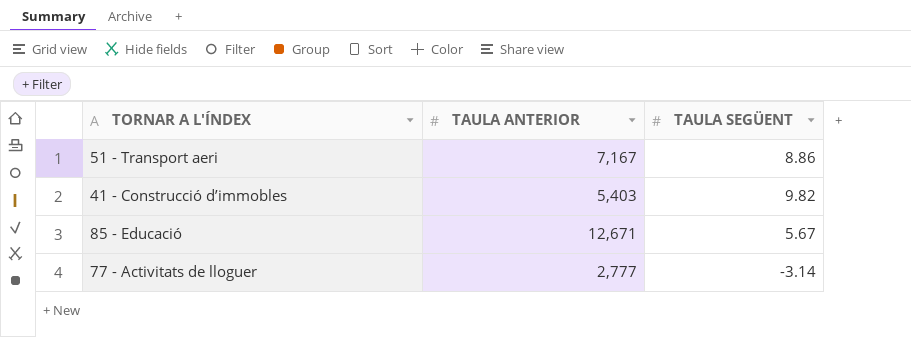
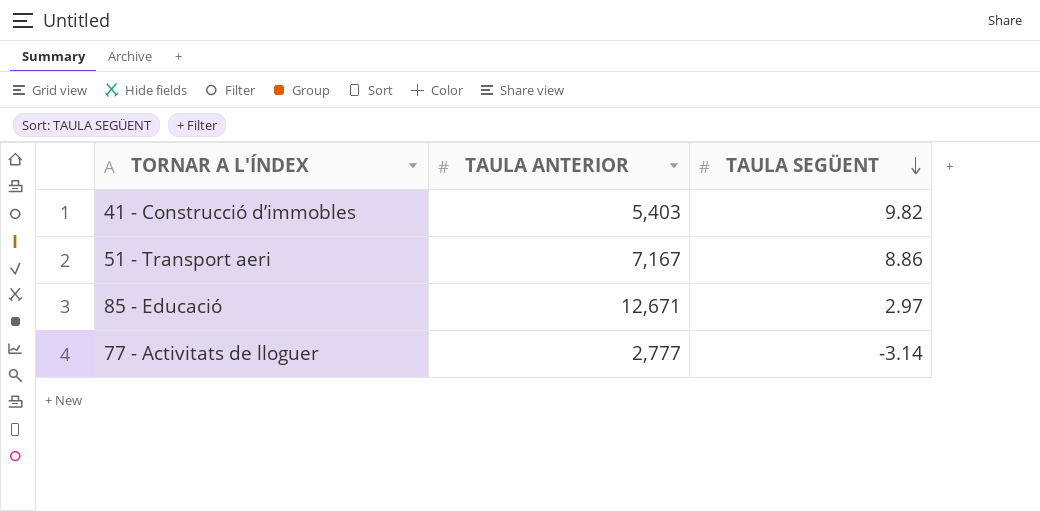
row order: none -> TAULA SEGÜENT descending
85 - Educació | TAULA SEGÜENT: 5.67 -> 2.97

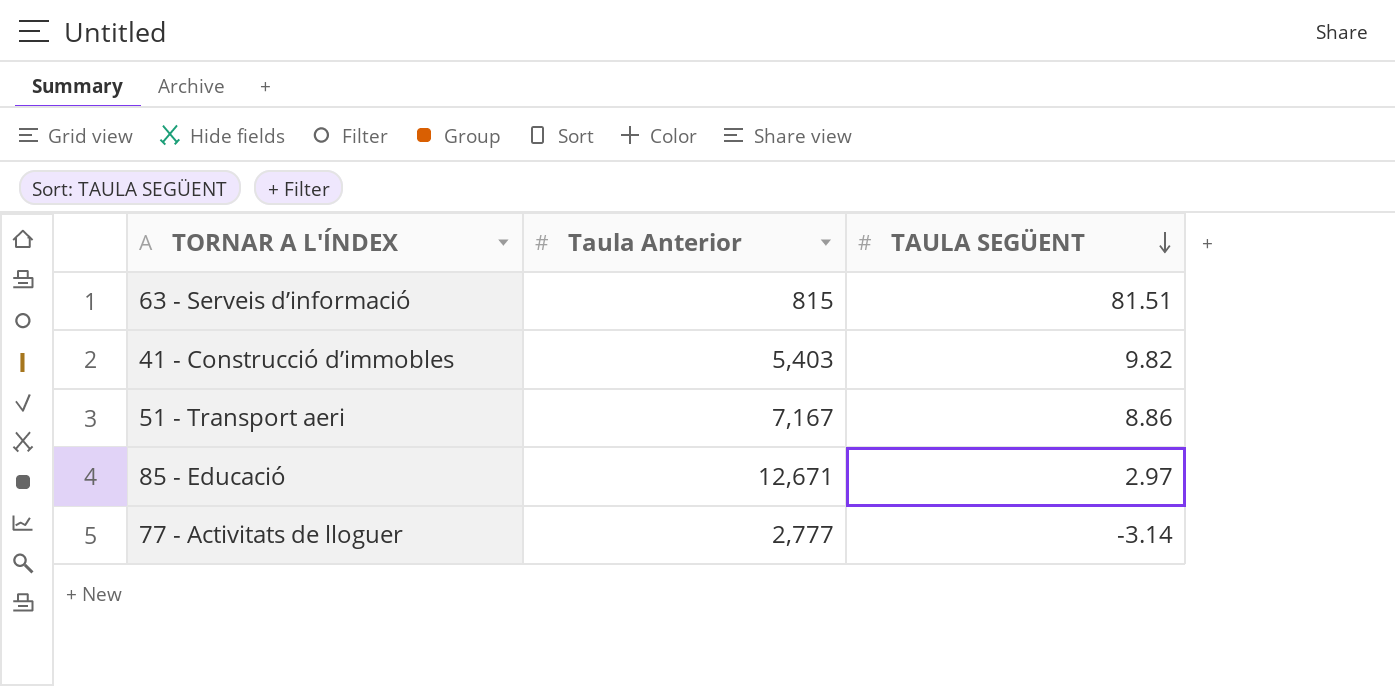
column name: TAULA ANTERIOR -> Taula Anterior
row 63 - Serveis d’informació: none -> 815 | 81.51

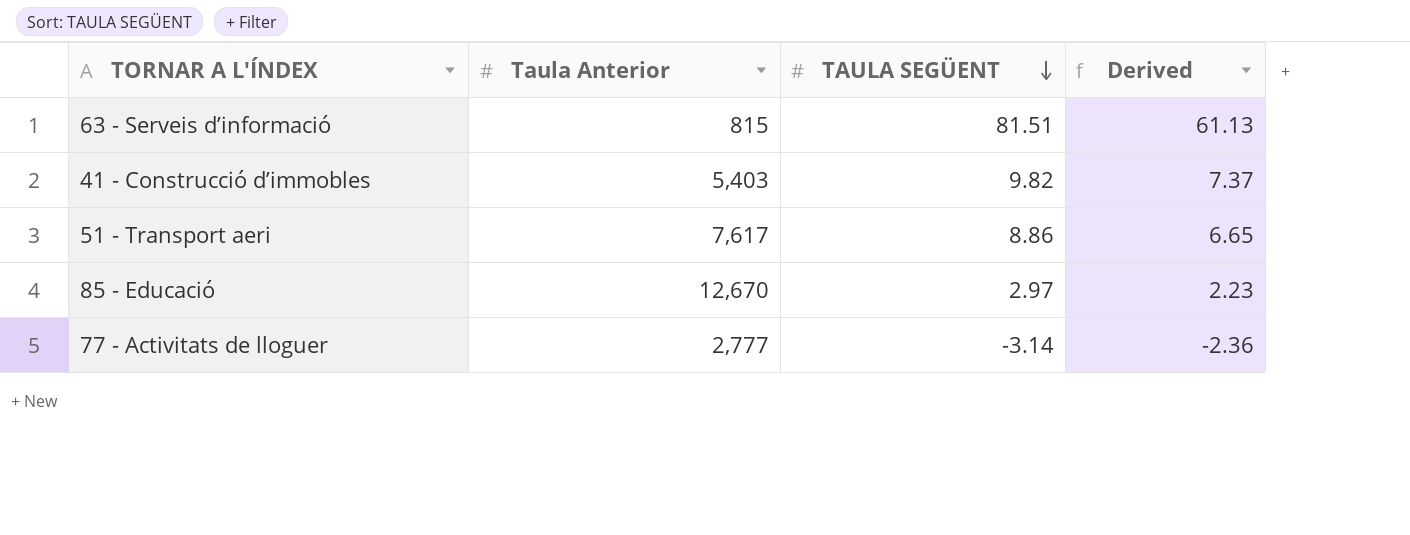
column Derived | formula: none -> [TAULA SEGÜENT] * 0.75
51 - Transport aeri | Taula Anterior: 7,167 -> 7,617
85 - Educació | Taula Anterior: 12,671 -> 12,670

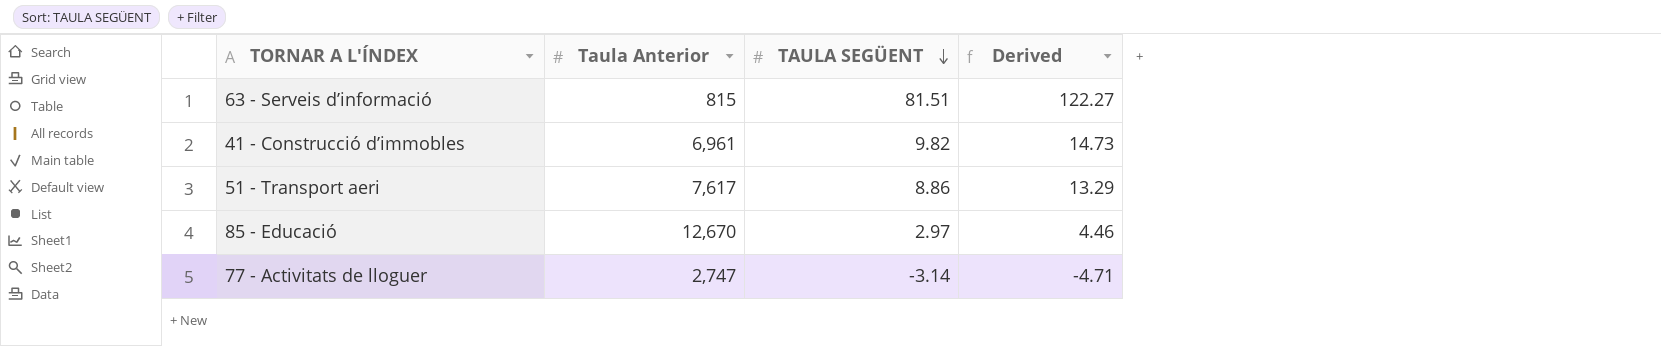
column Derived | formula: [TAULA SEGÜENT] * 0.75 -> [TAULA SEGÜENT] * 1.5
41 - Construcció d’immobles | Taula Anterior: 5,403 -> 6,961
77 - Activitats de lloguer | Taula Anterior: 2,777 -> 2,747

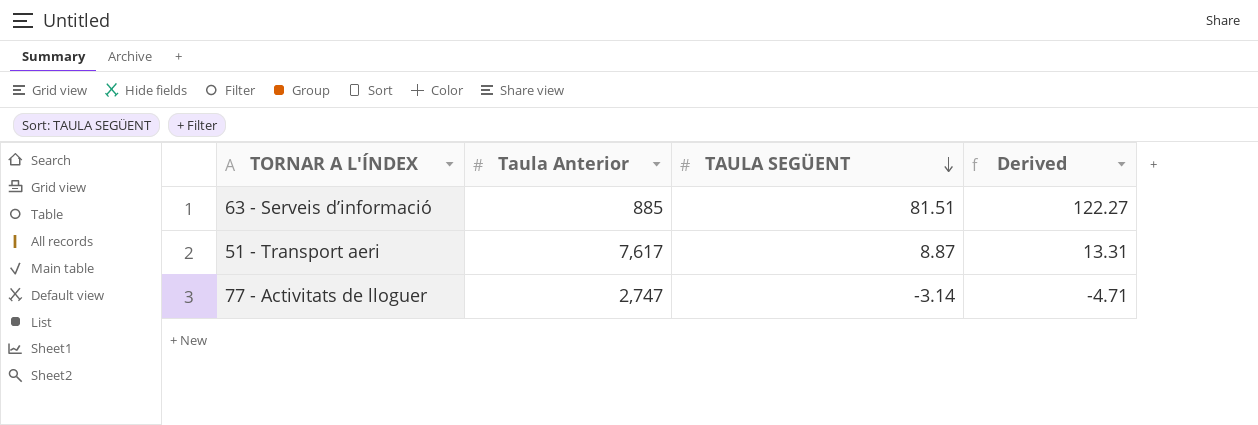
row 41 - Construcció d’immobles: 6,961 | 9.82 | 14.73 -> none
row 85 - Educació: 12,670 | 2.97 | 4.46 -> none
63 - Serveis d’informació | Taula Anterior: 815 -> 885
51 - Transport aeri | TAULA SEGÜENT: 8.86 -> 8.87
51 - Transport aeri | Derived: 13.29 -> 13.31

